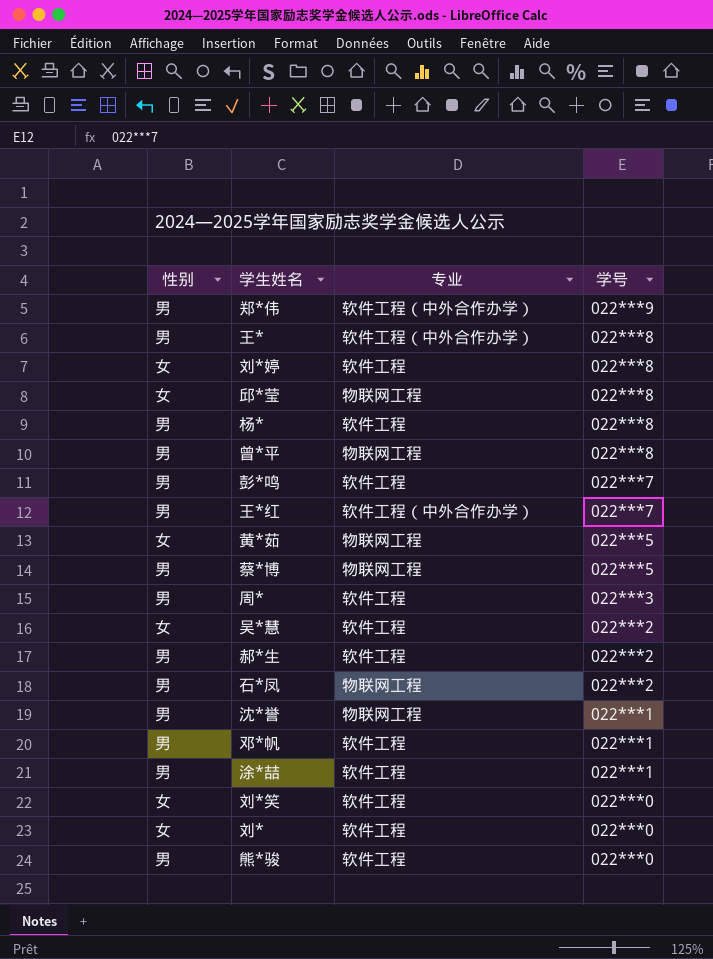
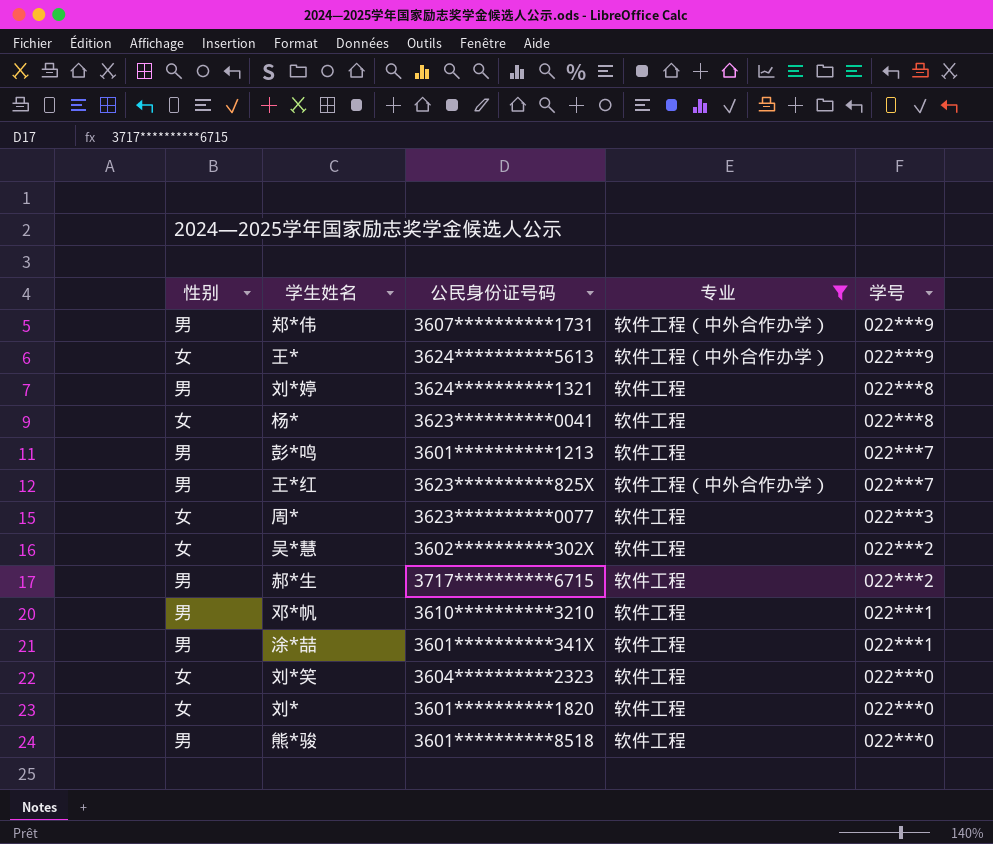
filter: none -> 专业 != 物联网工程
column 公民身份证号码 | position: none -> 3
王* | 性别: 男 -> 女
王* | 学号: 022***8 -> 022***9
刘*婷 | 性别: 女 -> 男
杨* | 性别: 男 -> 女
周* | 性别: 男 -> 女

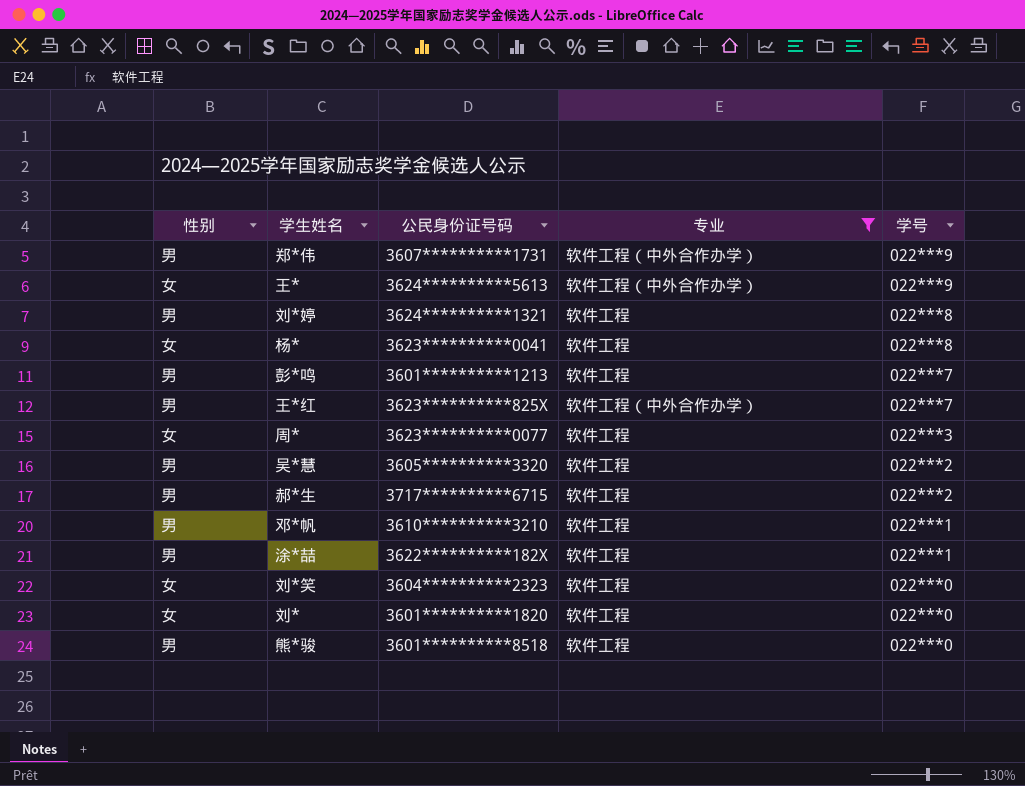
吴*慧 | 性别: 女 -> 男
吴*慧 | 公民身份证号码: 3602**********302X -> 3605**********3320
涂*喆 | 公民身份证号码: 3601**********341X -> 3622**********182X

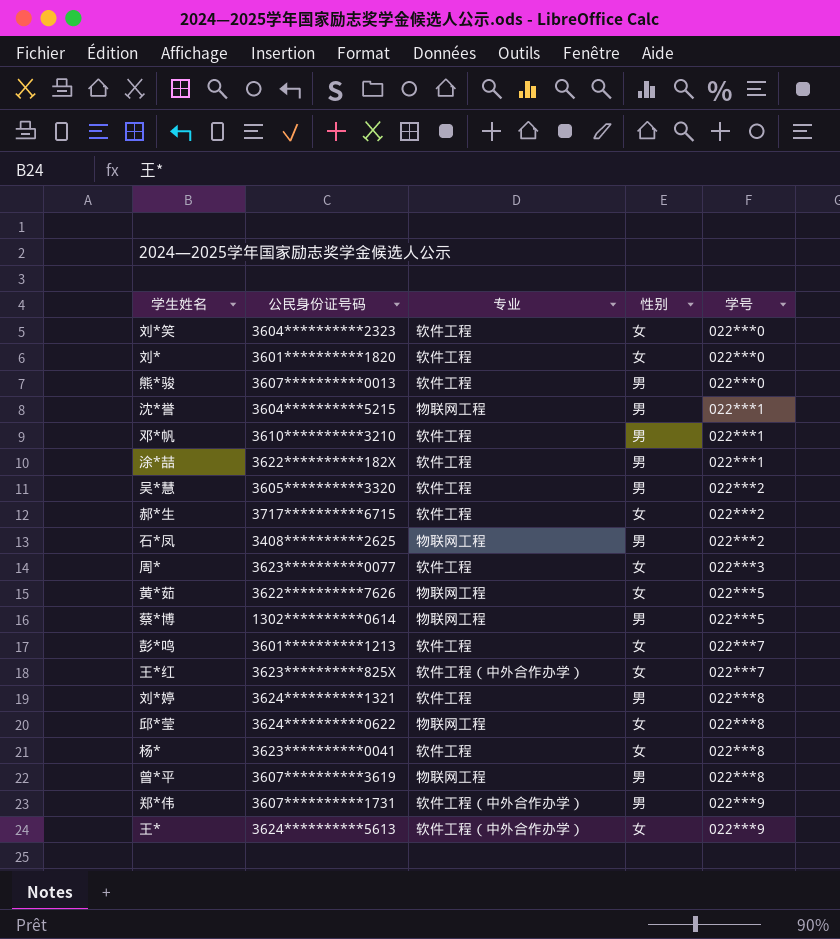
filter: 专业 != 物联网工程 -> none
row order: 学号 descending -> 学号 ascending
column 性别 | position: 1 -> 4
熊*骏 | 公民身份证号码: 3601**********8518 -> 3607**********0013
郝*生 | 性别: 男 -> 女
彭*鸣 | 性别: 男 -> 女
王*红 | 性别: 男 -> 女

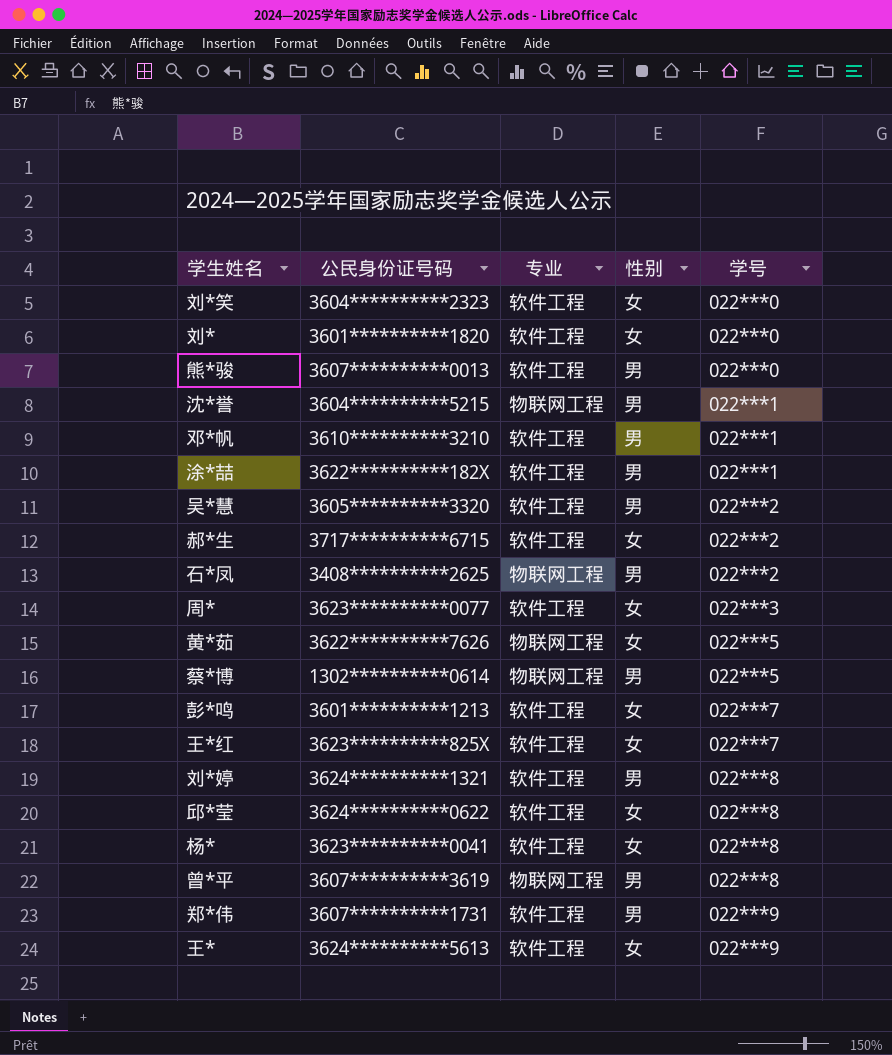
王*红 | 专业: 软件工程（中外合作办学） -> 软件工程
邱*莹 | 专业: 物联网工程 -> 软件工程
郑*伟 | 专业: 软件工程（中外合作办学） -> 软件工程
王* | 专业: 软件工程（中外合作办学） -> 软件工程

